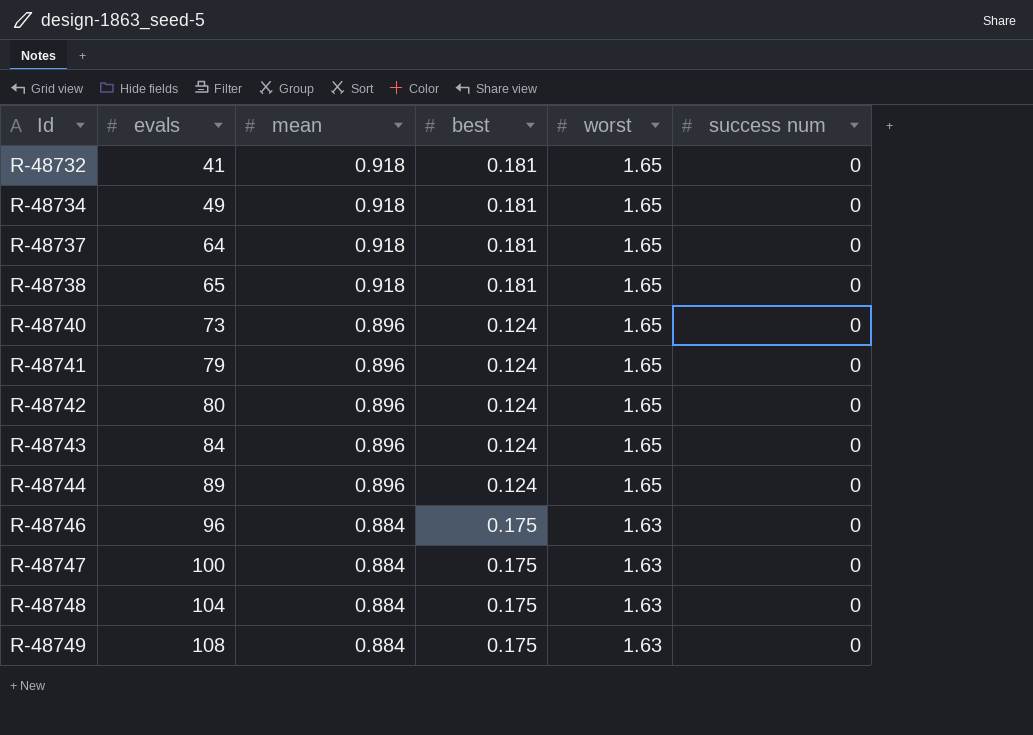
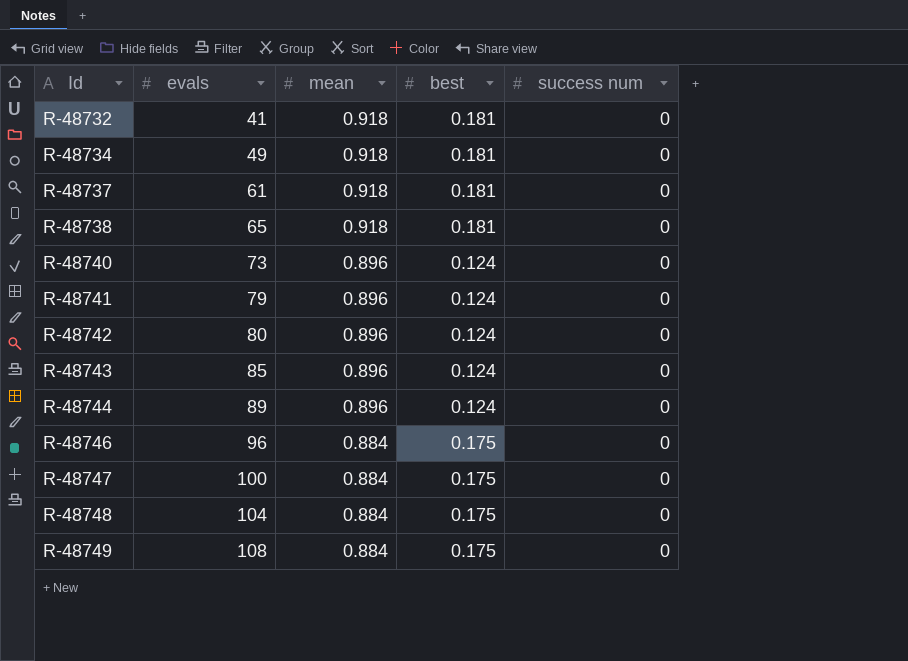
column worst | position: 5 -> none
R-48737 | evals: 64 -> 61
R-48743 | evals: 84 -> 85

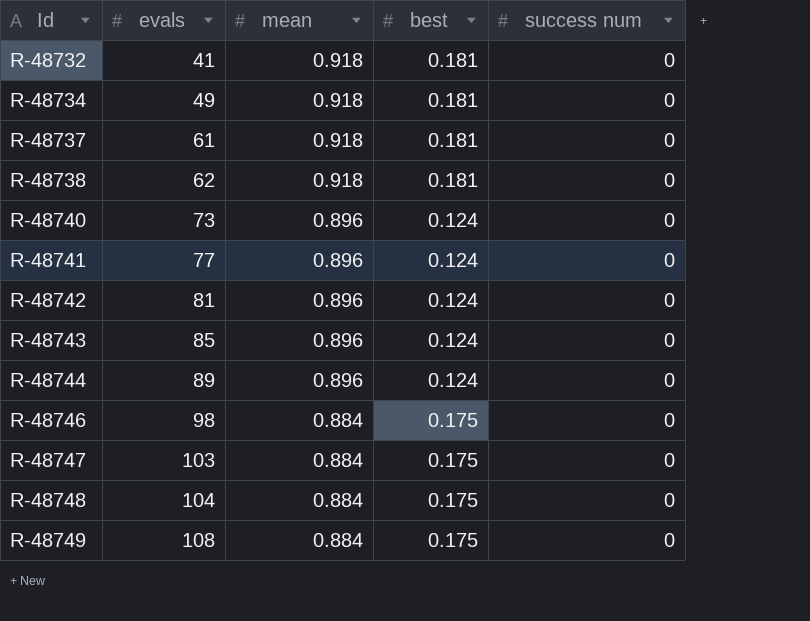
R-48738 | evals: 65 -> 62
R-48741 | evals: 79 -> 77
R-48742 | evals: 80 -> 81
R-48746 | evals: 96 -> 98
R-48747 | evals: 100 -> 103

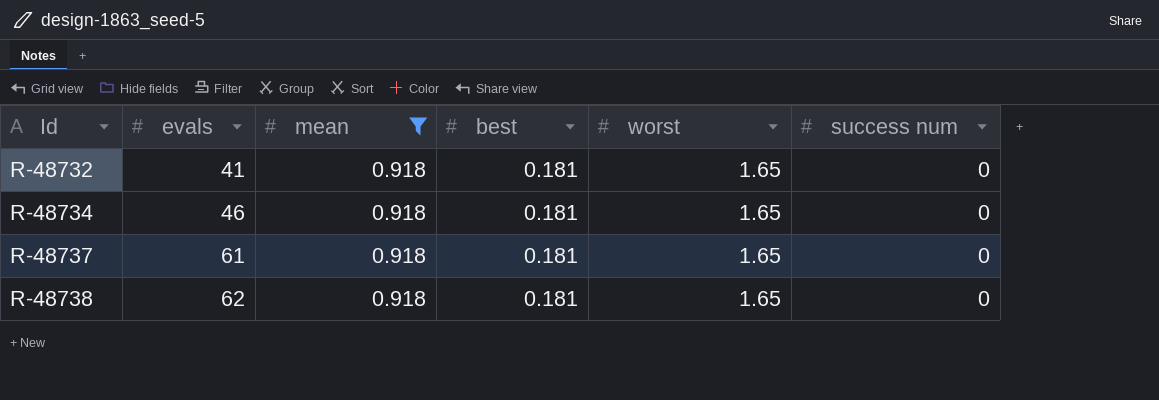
filter: none -> mean = 0.918
column worst | position: none -> 5
R-48734 | evals: 49 -> 46

